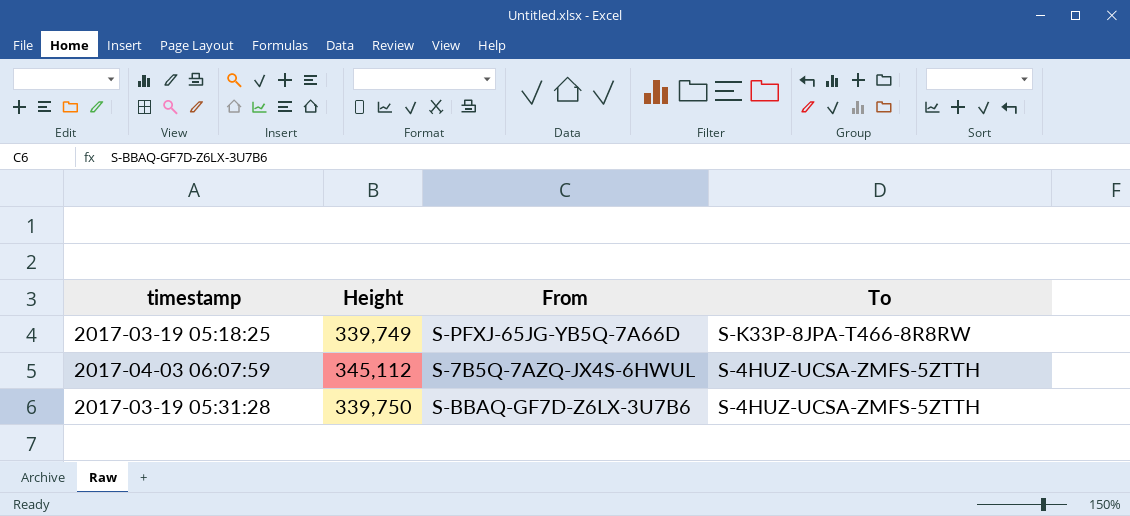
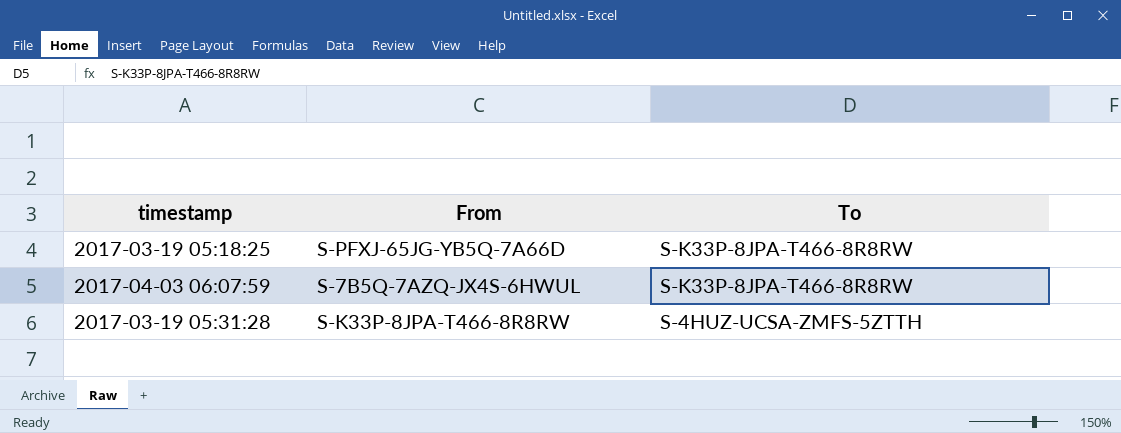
column Height | position: 2 -> none
2017-04-03 06:07:59 | To: S-4HUZ-UCSA-ZMFS-5ZTTH -> S-K33P-8JPA-T466-8R8RW
2017-03-19 05:31:28 | From: S-BBAQ-GF7D-Z6LX-3U7B6 -> S-K33P-8JPA-T466-8R8RW

